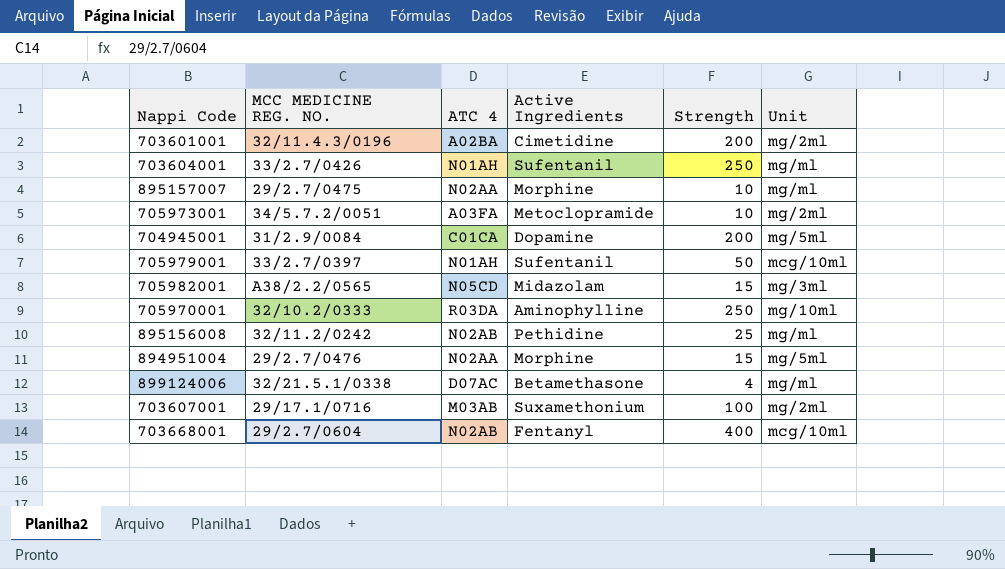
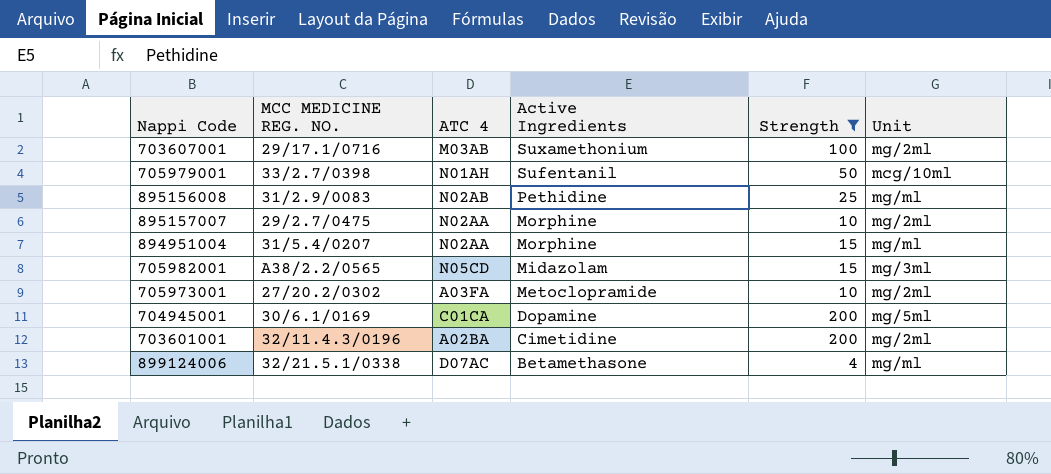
filter: none -> Strength <= 200
row order: none -> Active Ingredients descending
705979001 | MCC MEDICINE REG. NO.: 33/2.7/0397 -> 33/2.7/0398
895156008 | MCC MEDICINE REG. NO.: 32/11.2/0242 -> 31/2.9/0083
895157007 | Unit: mg/ml -> mg/2ml
894951004 | MCC MEDICINE REG. NO.: 29/2.7/0476 -> 31/5.4/0207
894951004 | Unit: mg/5ml -> mg/ml
705973001 | MCC MEDICINE REG. NO.: 34/5.7.2/0051 -> 27/20.2/0302
704945001 | MCC MEDICINE REG. NO.: 31/2.9/0084 -> 30/6.1/0169

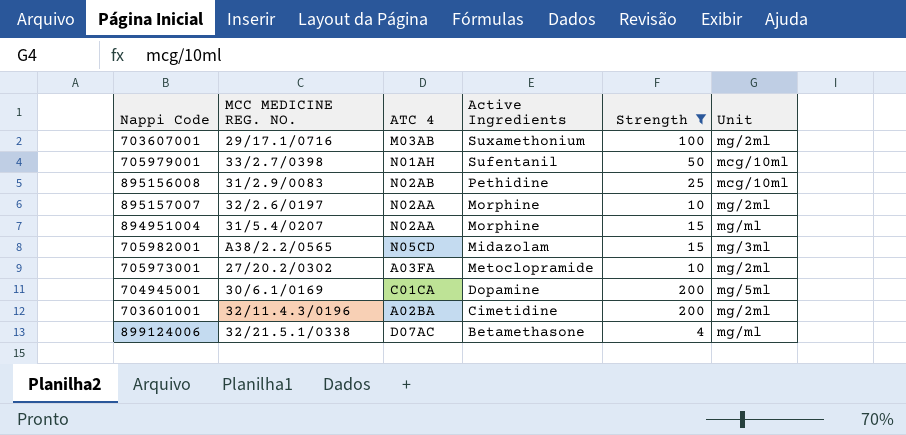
895156008 | Unit: mg/ml -> mcg/10ml
895157007 | MCC MEDICINE REG. NO.: 29/2.7/0475 -> 32/2.6/0197

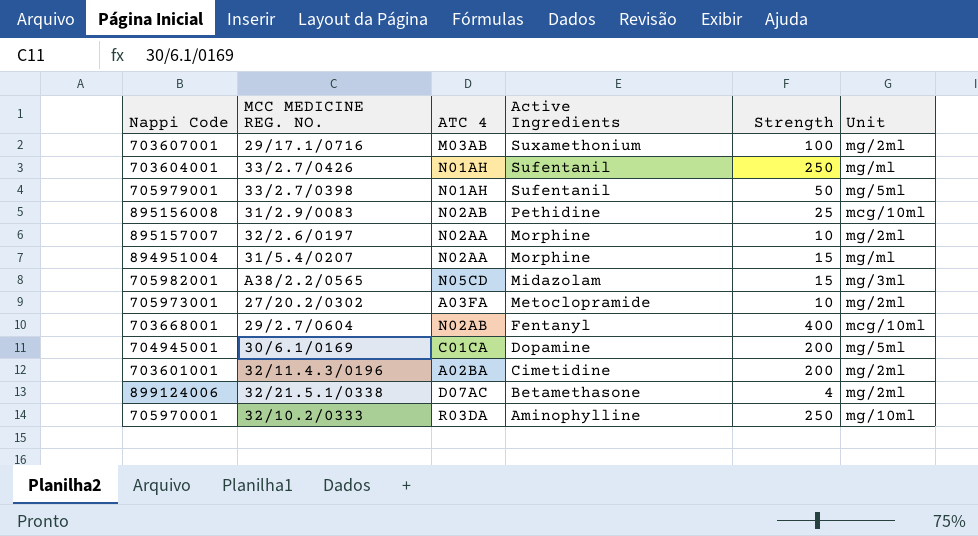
filter: Strength <= 200 -> none
705979001 | Unit: mcg/10ml -> mg/5ml
899124006 | Unit: mg/ml -> mg/2ml

